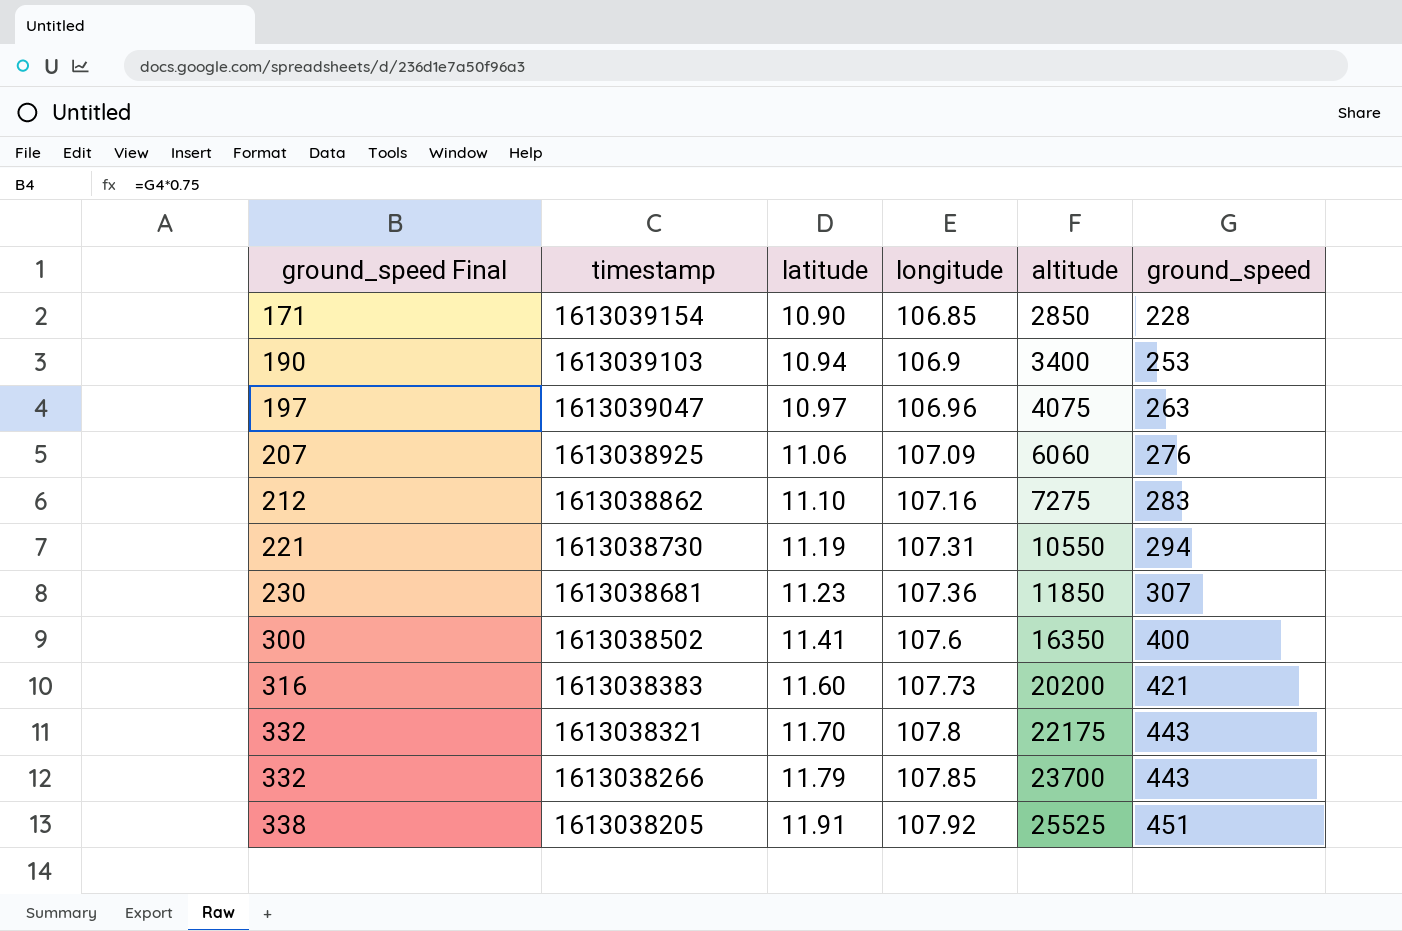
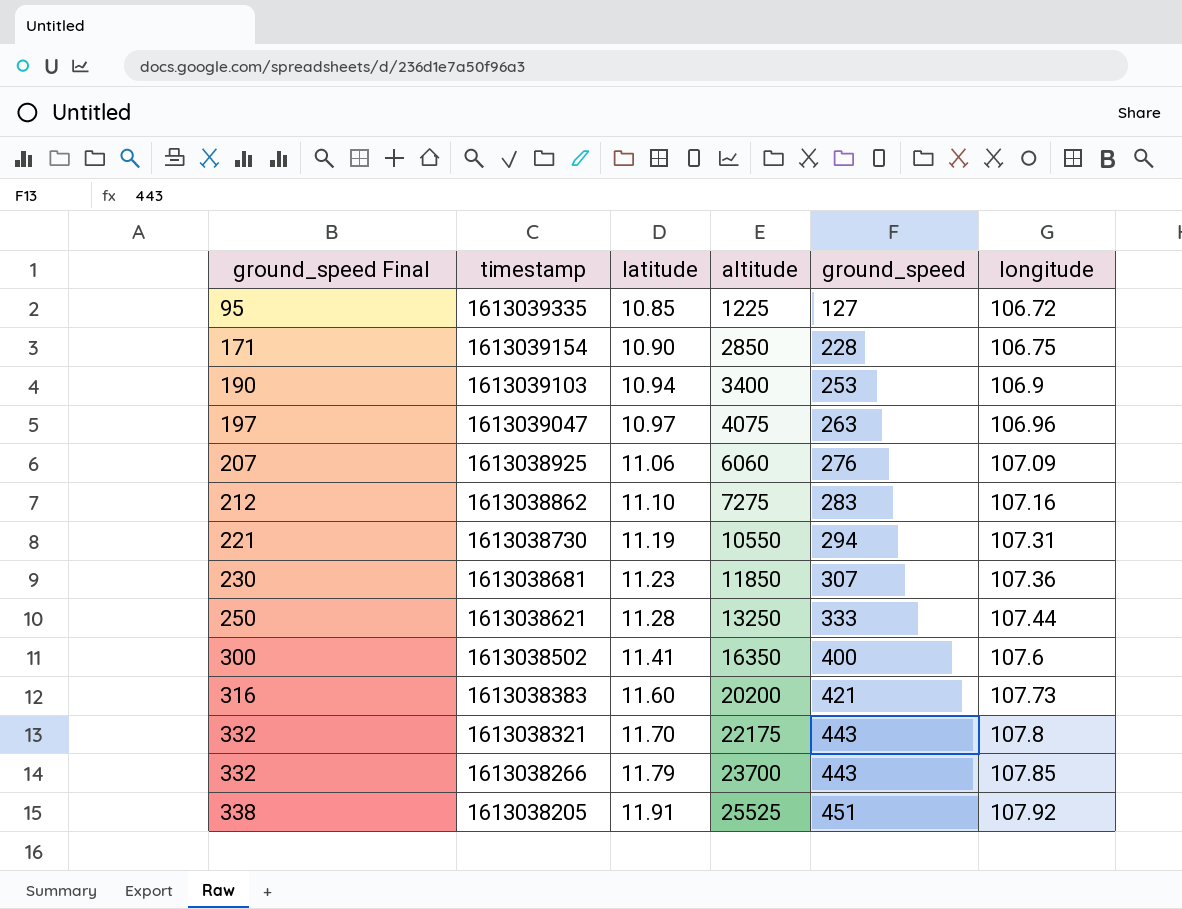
column longitude | position: 4 -> 6
row 1613039335: none -> 95 | 10.85 | 1225 | 127 | 106.72
1613039154 | longitude: 106.85 -> 106.75
row 1613038621: none -> 250 | 11.28 | 13250 | 333 | 107.44

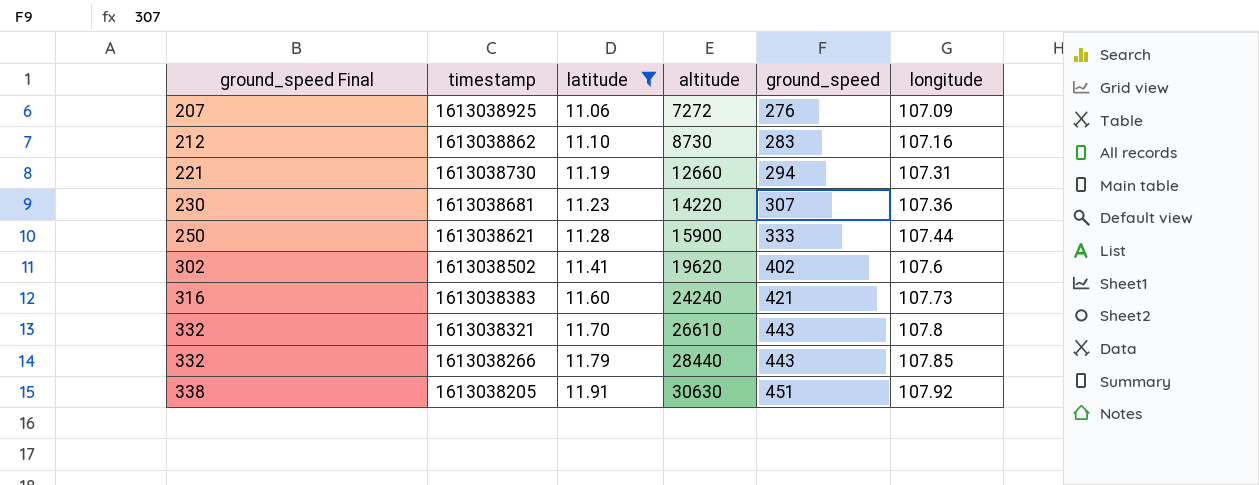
filter: none -> latitude >= 11.06
1613038925 | altitude: 6060 -> 7272
1613038862 | altitude: 7275 -> 8730
1613038730 | altitude: 10550 -> 12660
1613038681 | altitude: 11850 -> 14220
1613038621 | altitude: 13250 -> 15900
1613038502 | ground_speed Final: 300 -> 302
1613038502 | altitude: 16350 -> 19620
1613038502 | ground_speed: 400 -> 402
1613038383 | altitude: 20200 -> 24240
1613038321 | altitude: 22175 -> 26610
1613038266 | altitude: 23700 -> 28440
1613038205 | altitude: 25525 -> 30630

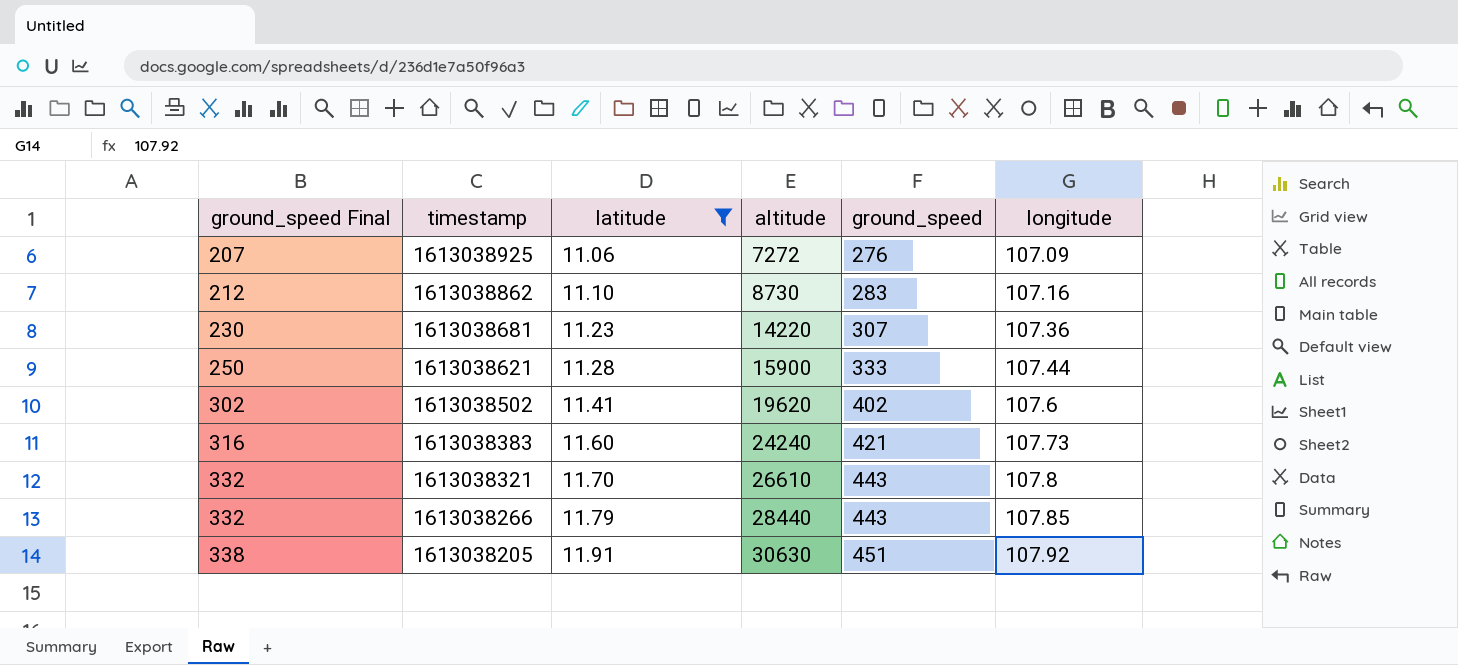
row 1613038730: 221 | 11.19 | 12660 | 294 | 107.31 -> none

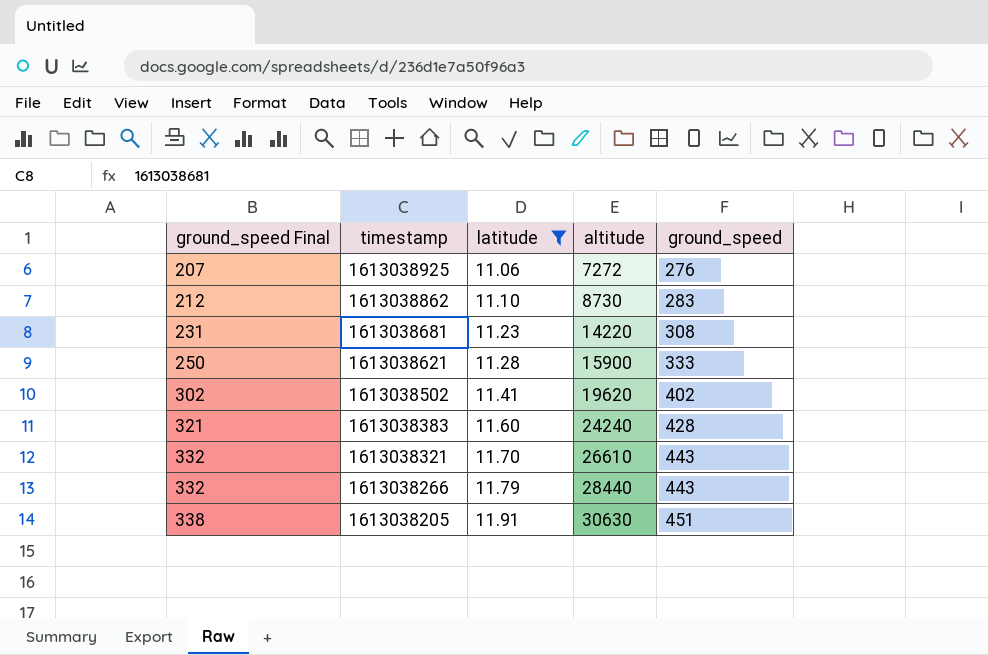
column longitude | position: 6 -> none
1613038681 | ground_speed Final: 230 -> 231
1613038681 | ground_speed: 307 -> 308
1613038383 | ground_speed Final: 316 -> 321
1613038383 | ground_speed: 421 -> 428

